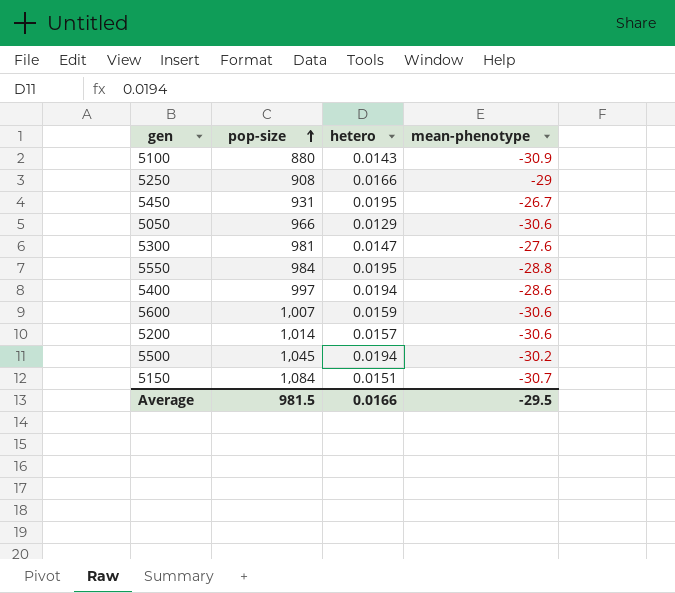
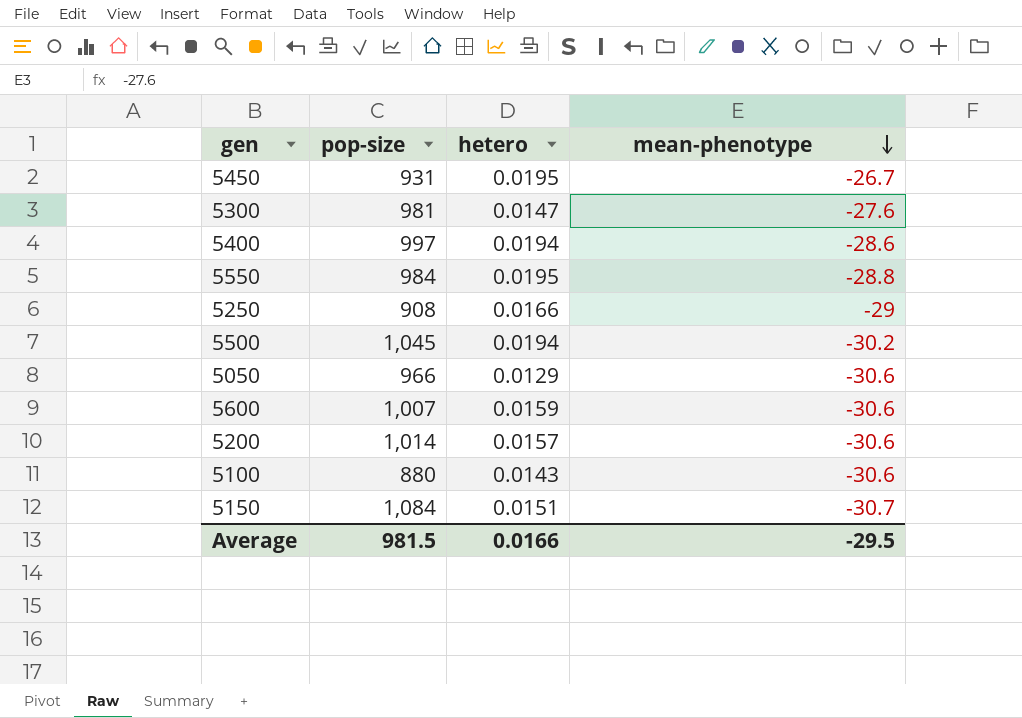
row order: pop-size ascending -> mean-phenotype descending
5100 | mean-phenotype: -30.9 -> -30.6

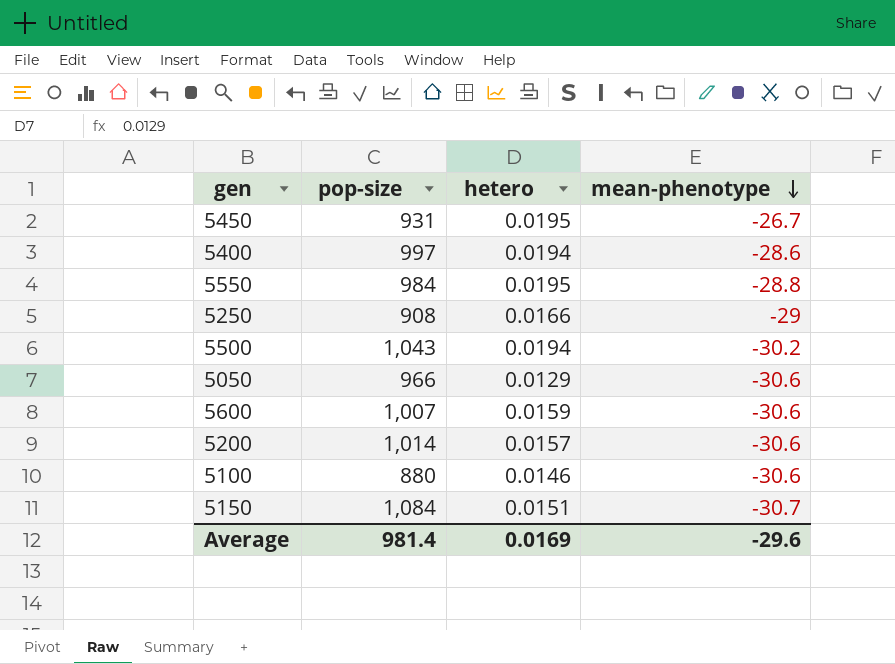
row 5300: 981 | 0.0147 | -27.6 -> none
5500 | pop-size: 1,045 -> 1,043
5100 | hetero: 0.0143 -> 0.0146
Average | pop-size: 981.5 -> 981.4
Average | hetero: 0.0166 -> 0.0169
Average | mean-phenotype: -29.5 -> -29.6

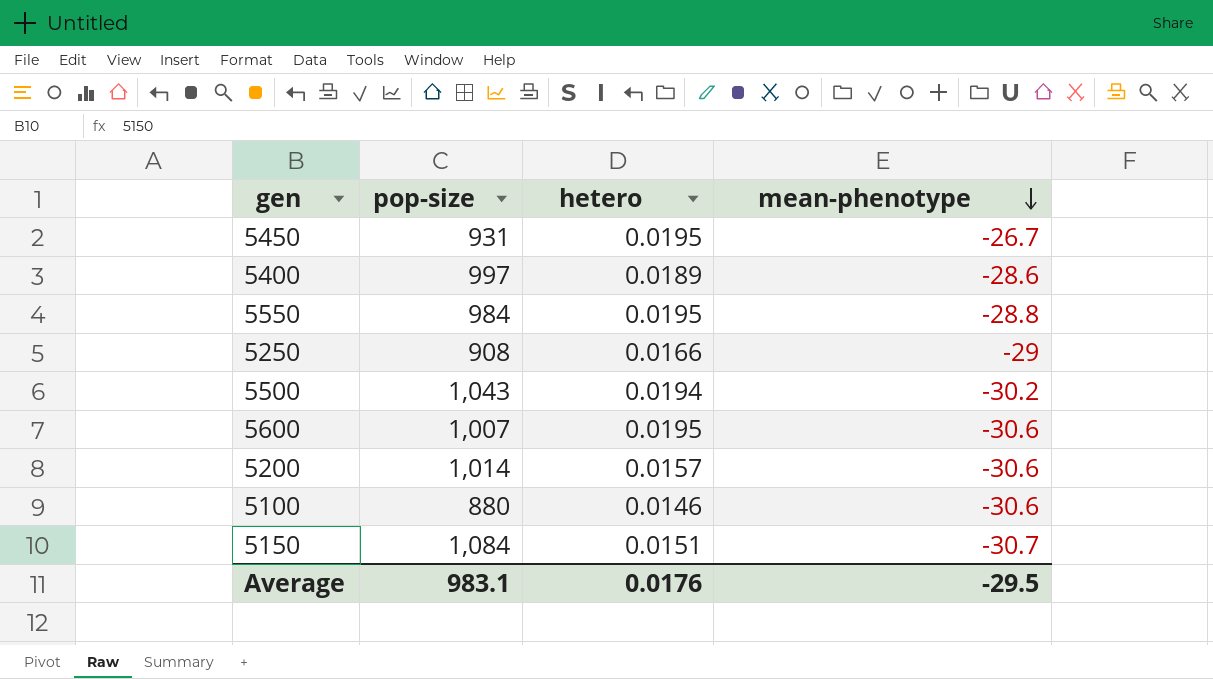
row 5050: 966 | 0.0129 | -30.6 -> none
5400 | hetero: 0.0194 -> 0.0189
5600 | hetero: 0.0159 -> 0.0195
Average | pop-size: 981.4 -> 983.1
Average | hetero: 0.0169 -> 0.0176
Average | mean-phenotype: -29.6 -> -29.5

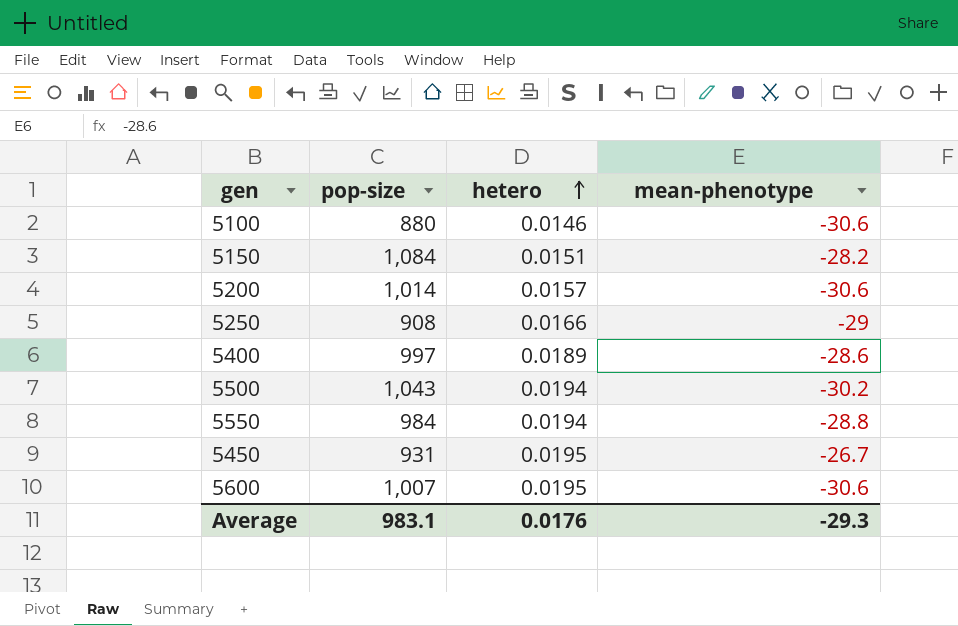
row order: mean-phenotype descending -> hetero ascending
5150 | mean-phenotype: -30.7 -> -28.2
5550 | hetero: 0.0195 -> 0.0194
Average | mean-phenotype: -29.5 -> -29.3

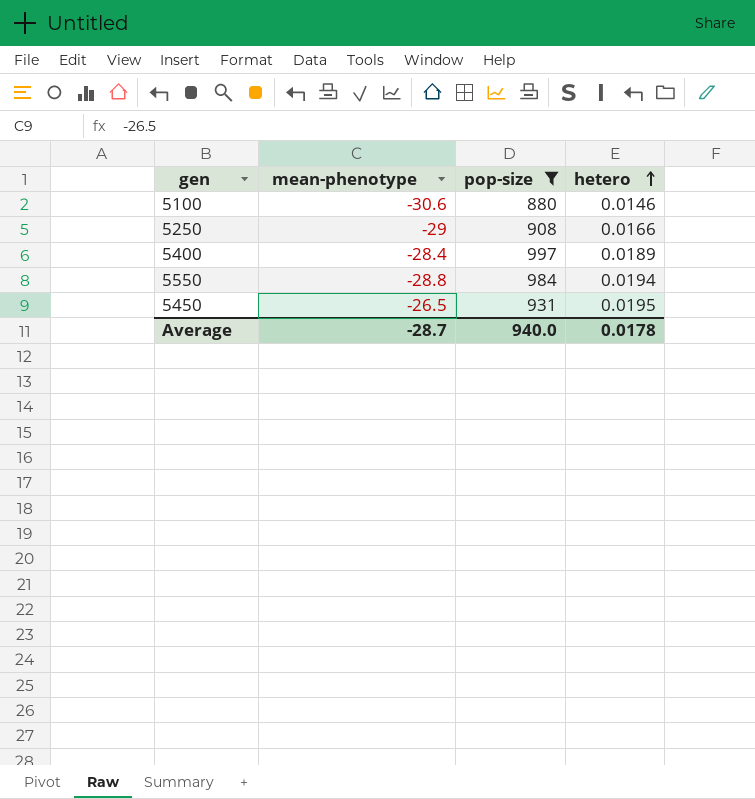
filter: none -> pop-size <= 997
column mean-phenotype | position: 4 -> 2
5400 | mean-phenotype: -28.6 -> -28.4
5450 | mean-phenotype: -26.7 -> -26.5
Average | mean-phenotype: -29.3 -> -28.7
Average | pop-size: 983.1 -> 940.0
Average | hetero: 0.0176 -> 0.0178

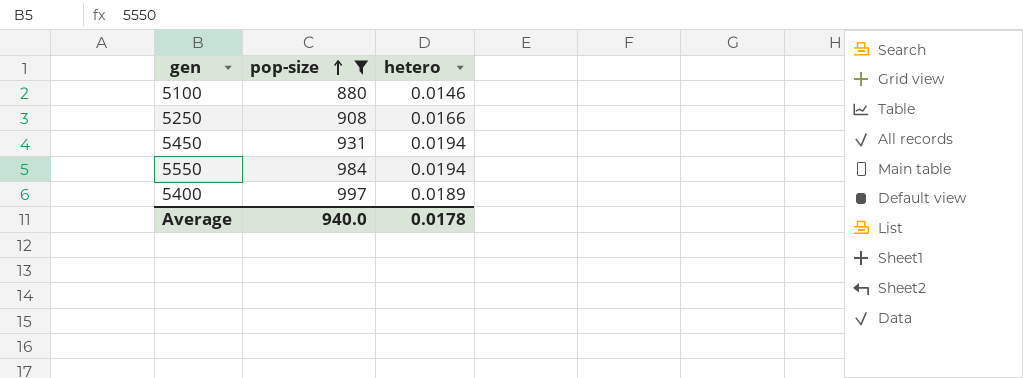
row order: hetero ascending -> pop-size ascending
column mean-phenotype | position: 2 -> none
5450 | hetero: 0.0195 -> 0.0194

